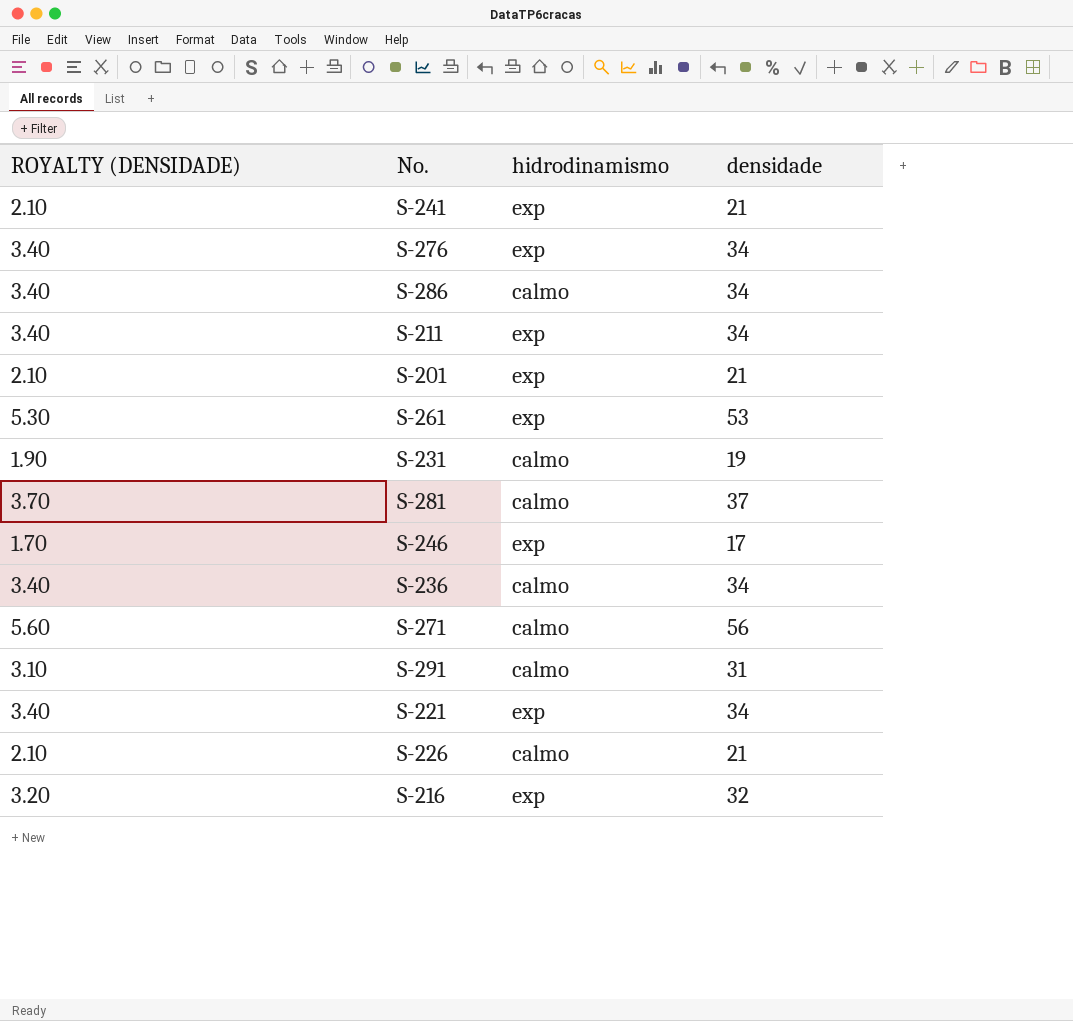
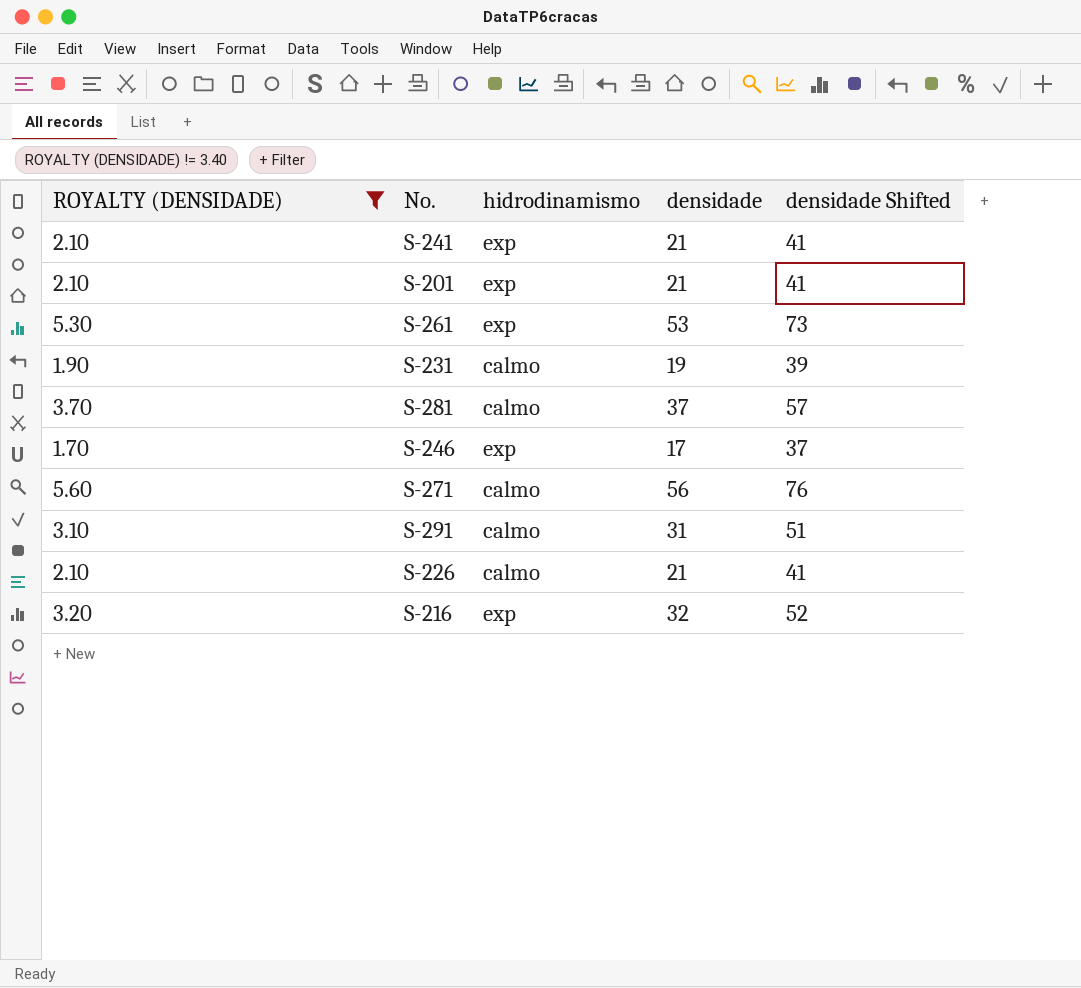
filter: none -> ROYALTY (DENSIDADE) != 3.40
column densidade Shifted | formula: none -> [densidade] + 20

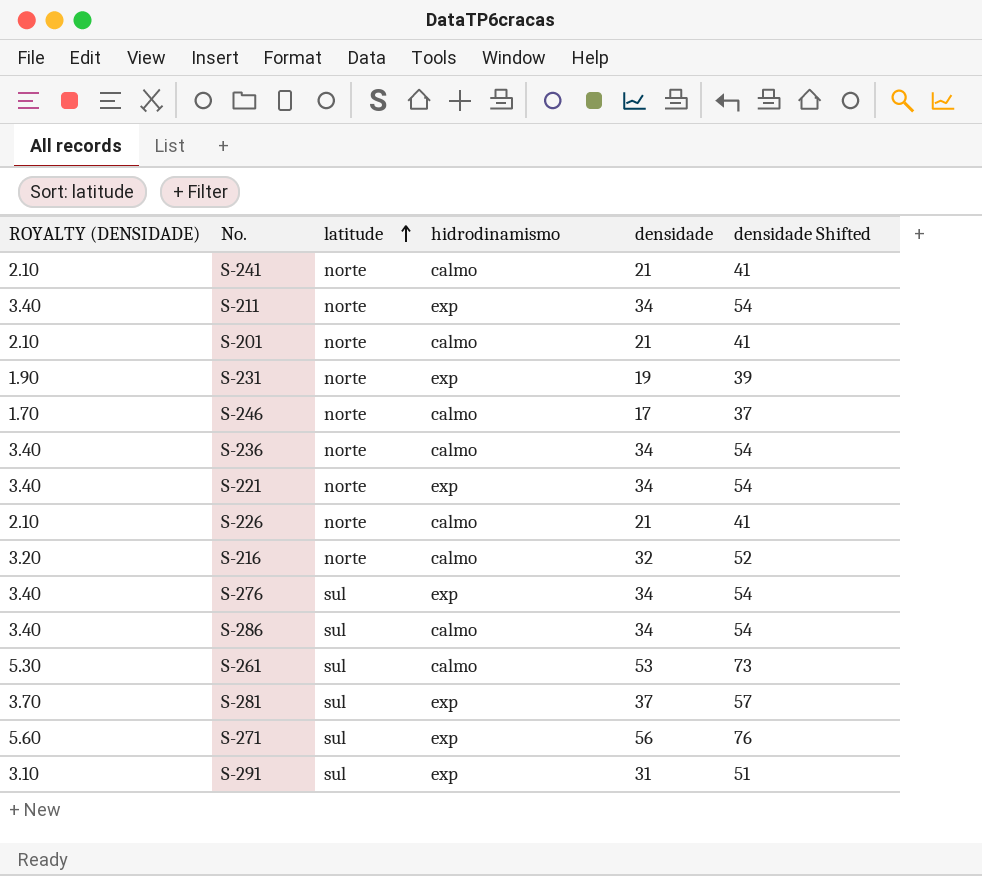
filter: ROYALTY (DENSIDADE) != 3.40 -> none
row order: none -> latitude ascending
column latitude | position: none -> 3
S-241 | hidrodinamismo: exp -> calmo
S-201 | hidrodinamismo: exp -> calmo
S-231 | hidrodinamismo: calmo -> exp
S-246 | hidrodinamismo: exp -> calmo
S-216 | hidrodinamismo: exp -> calmo
S-261 | hidrodinamismo: exp -> calmo
S-281 | hidrodinamismo: calmo -> exp
S-271 | hidrodinamismo: calmo -> exp
S-291 | hidrodinamismo: calmo -> exp

